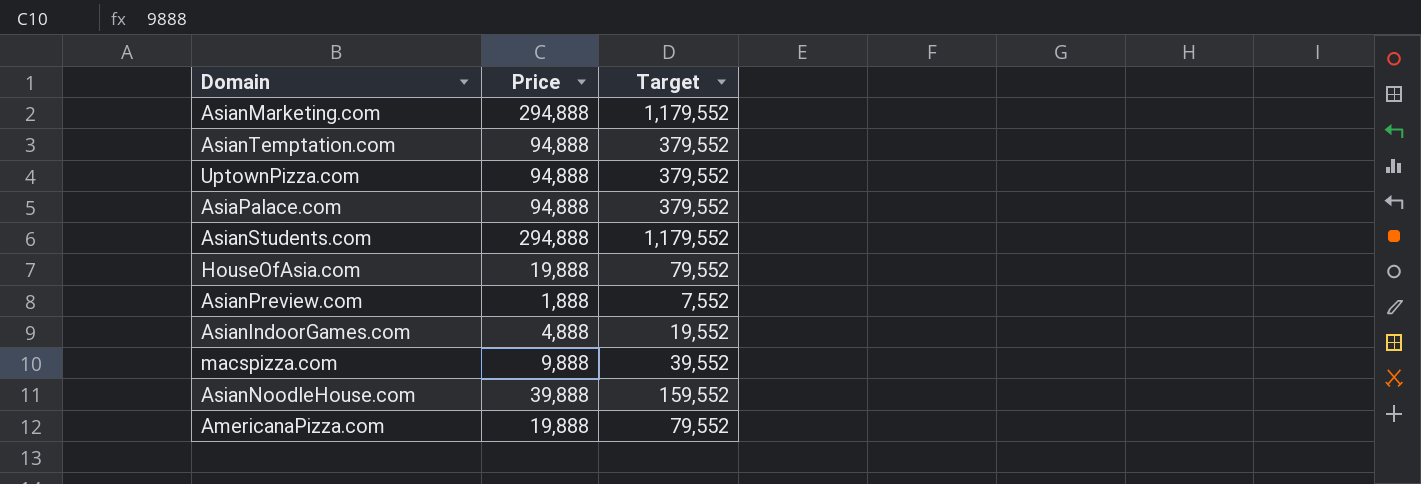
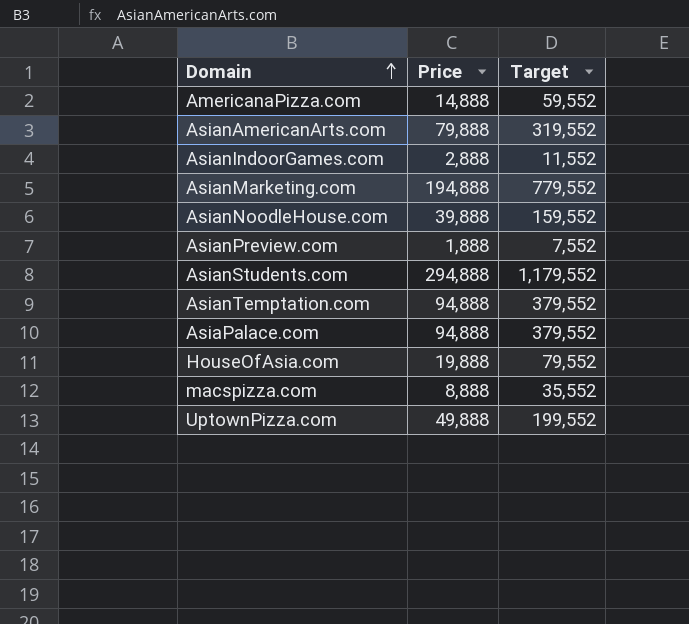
row order: none -> Domain ascending
AmericanaPizza.com | Price: 19,888 -> 14,888
AmericanaPizza.com | Target: 79,552 -> 59,552
row AsianAmericanArts.com: none -> 79,888 | 319,552
AsianIndoorGames.com | Price: 4,888 -> 2,888
AsianIndoorGames.com | Target: 19,552 -> 11,552
AsianMarketing.com | Price: 294,888 -> 194,888
AsianMarketing.com | Target: 1,179,552 -> 779,552
macspizza.com | Price: 9,888 -> 8,888
macspizza.com | Target: 39,552 -> 35,552
UptownPizza.com | Price: 94,888 -> 49,888
UptownPizza.com | Target: 379,552 -> 199,552

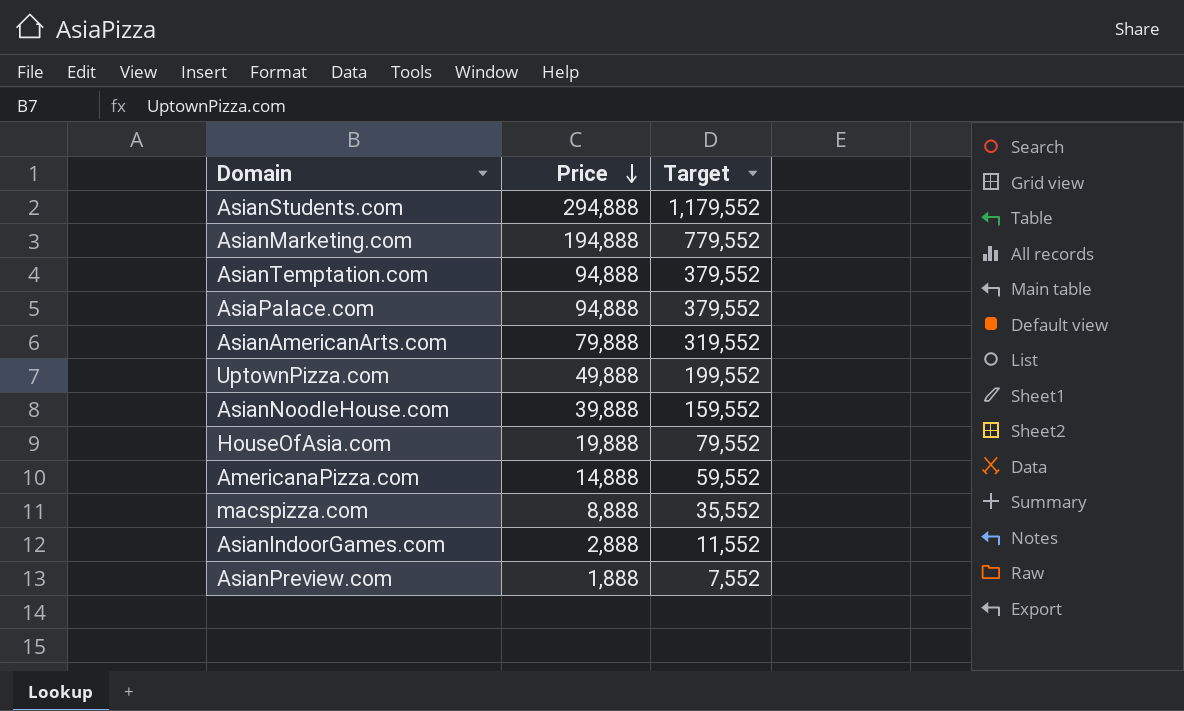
row order: Domain ascending -> Price descending

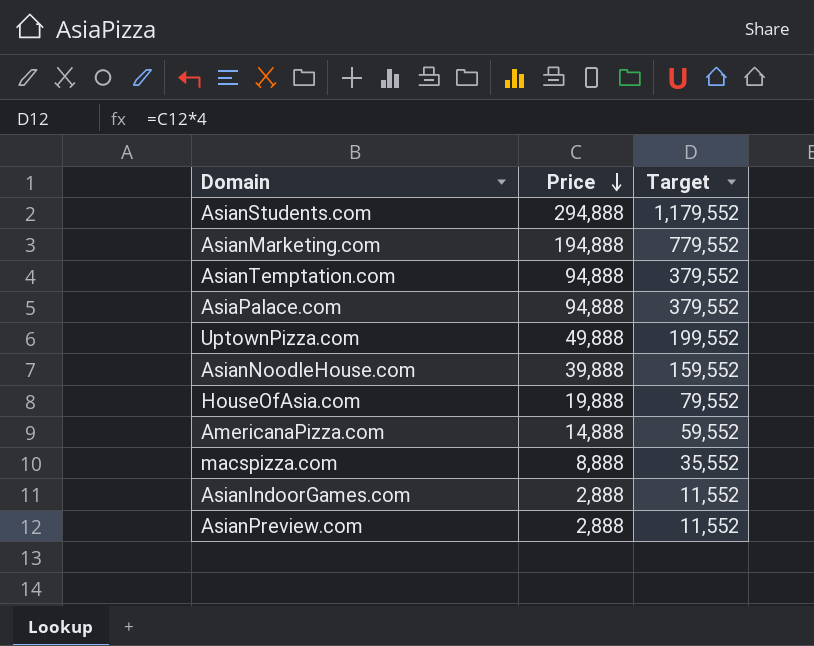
row AsianAmericanArts.com: 79,888 | 319,552 -> none
AsianPreview.com | Price: 1,888 -> 2,888
AsianPreview.com | Target: 7,552 -> 11,552

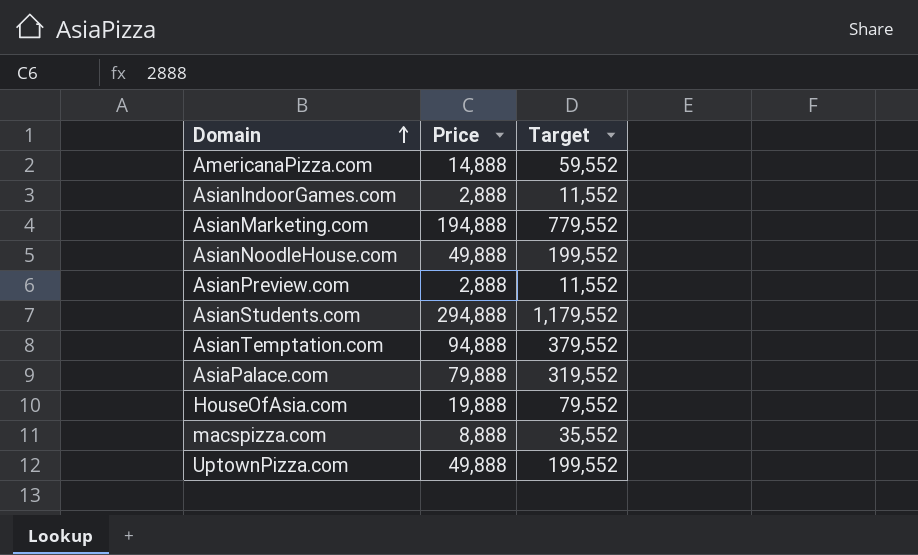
row order: Price descending -> Domain ascending
AsianNoodleHouse.com | Price: 39,888 -> 49,888
AsianNoodleHouse.com | Target: 159,552 -> 199,552
AsiaPalace.com | Price: 94,888 -> 79,888
AsiaPalace.com | Target: 379,552 -> 319,552

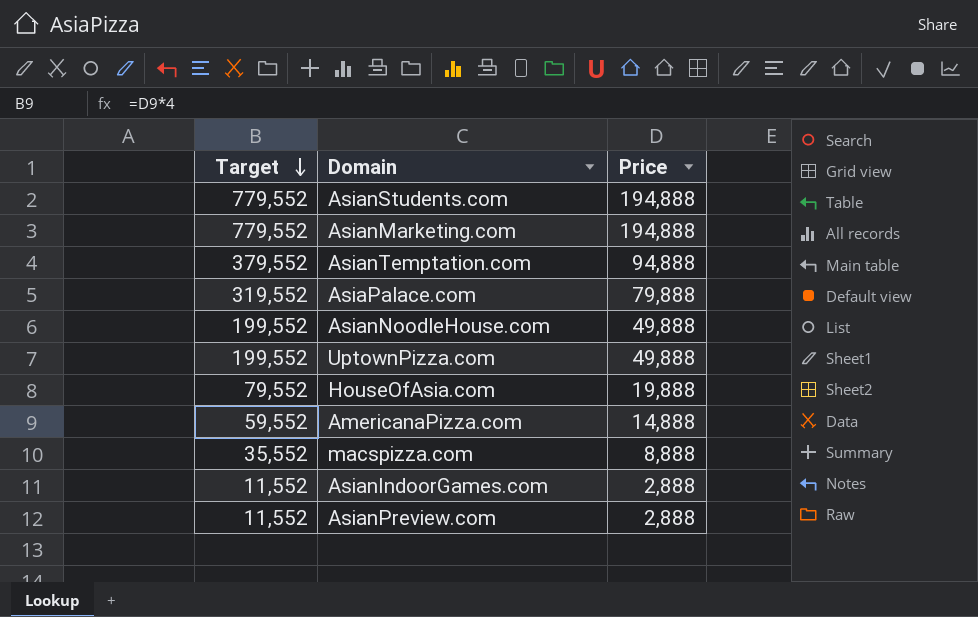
row order: Domain ascending -> Target descending
column Target | position: 3 -> 1
AsianStudents.com | Target: 1,179,552 -> 779,552
AsianStudents.com | Price: 294,888 -> 194,888

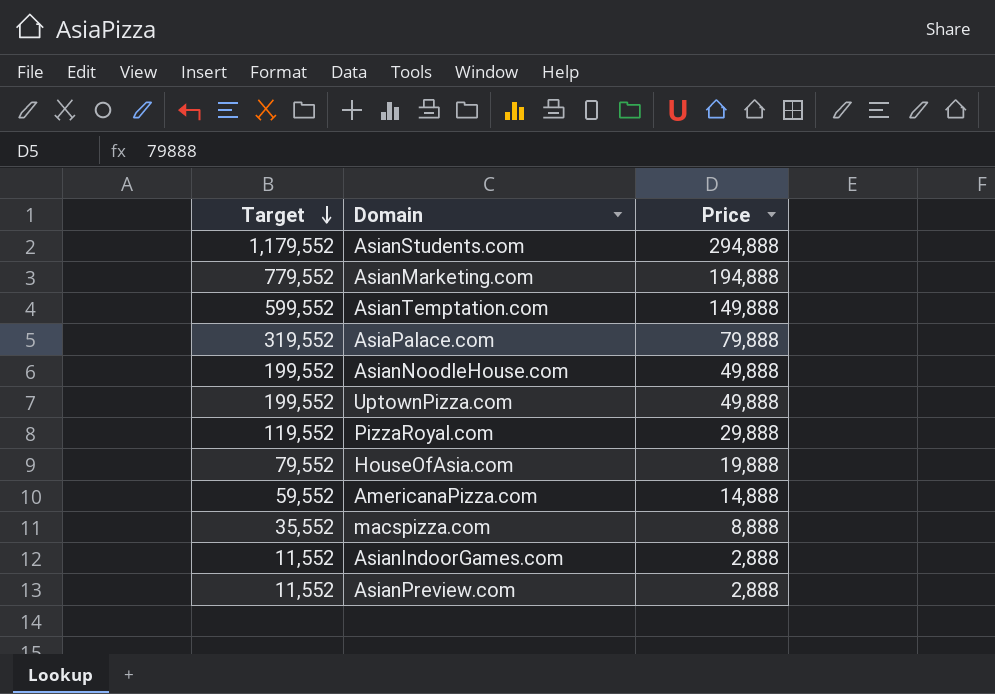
AsianStudents.com | Target: 779,552 -> 1,179,552
AsianStudents.com | Price: 194,888 -> 294,888
AsianTemptation.com | Target: 379,552 -> 599,552
AsianTemptation.com | Price: 94,888 -> 149,888
row PizzaRoyal.com: none -> 119,552 | 29,888

